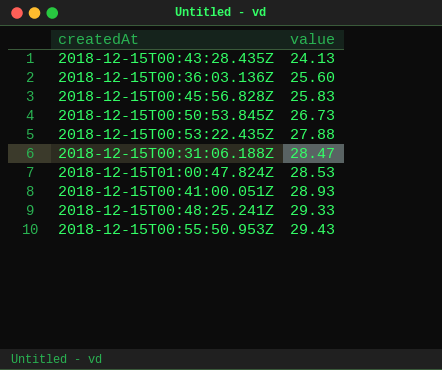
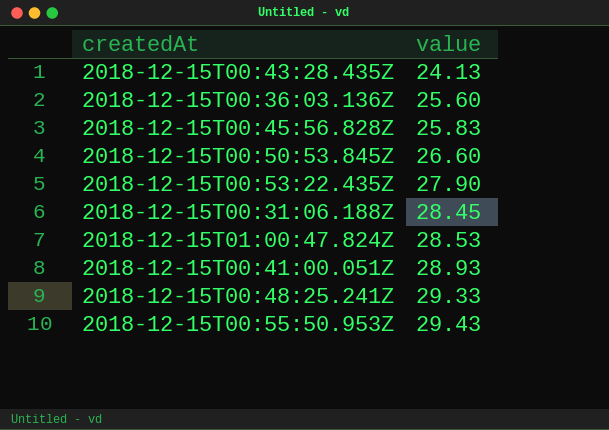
2018-12-15T00:50:53.845Z | value: 26.73 -> 26.60
2018-12-15T00:53:22.435Z | value: 27.88 -> 27.90
2018-12-15T00:31:06.188Z | value: 28.47 -> 28.45

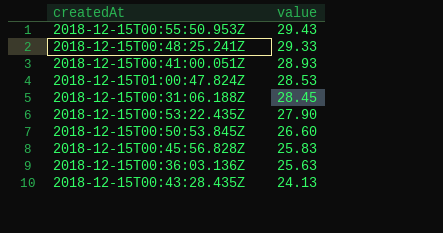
row order: value ascending -> value descending
2018-12-15T00:36:03.136Z | value: 25.60 -> 25.63

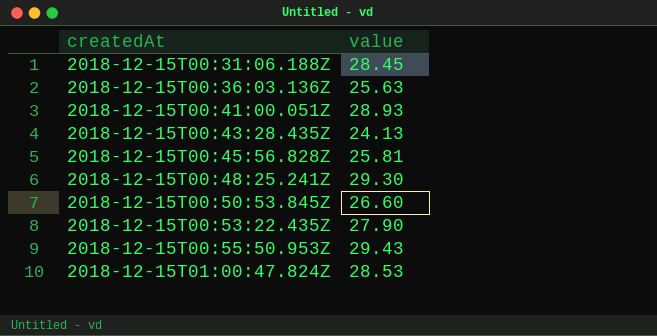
row order: value descending -> createdAt ascending
2018-12-15T00:45:56.828Z | value: 25.83 -> 25.81
2018-12-15T00:48:25.241Z | value: 29.33 -> 29.30

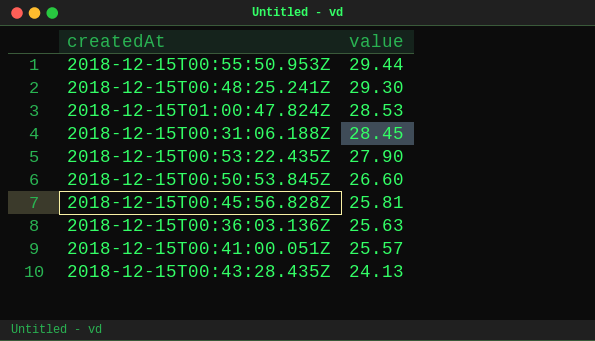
row order: createdAt ascending -> value descending
2018-12-15T00:55:50.953Z | value: 29.43 -> 29.44
2018-12-15T00:41:00.051Z | value: 28.93 -> 25.57

